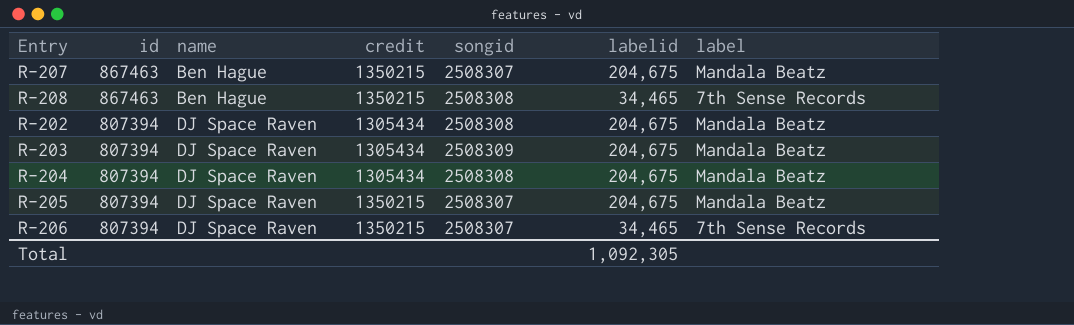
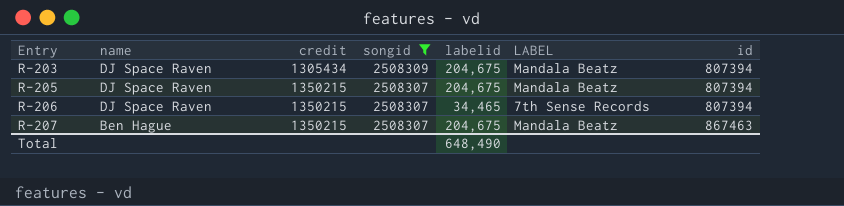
filter: none -> songid != 2508308
row order: id descending -> Entry ascending
column name: label -> LABEL
column id | position: 2 -> 7
Total | labelid: 1,092,305 -> 648,490

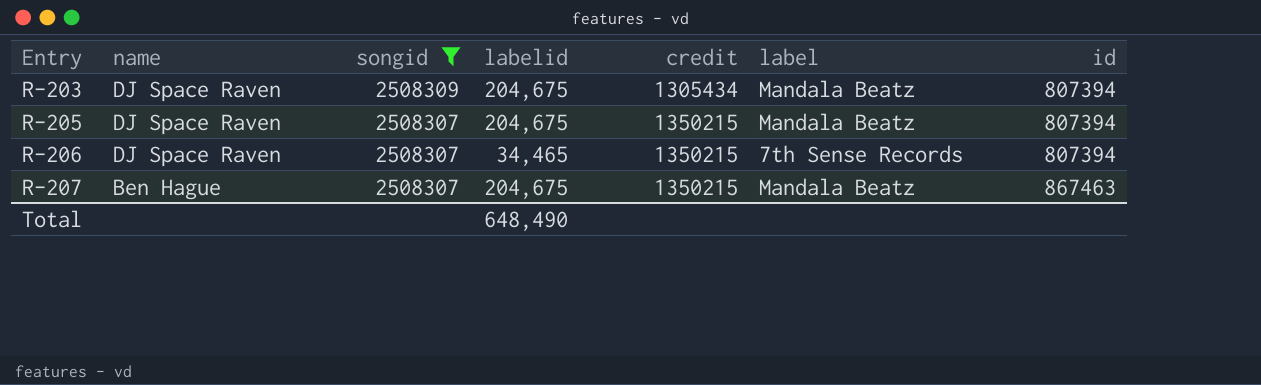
column credit | position: 3 -> 5
column name: LABEL -> label

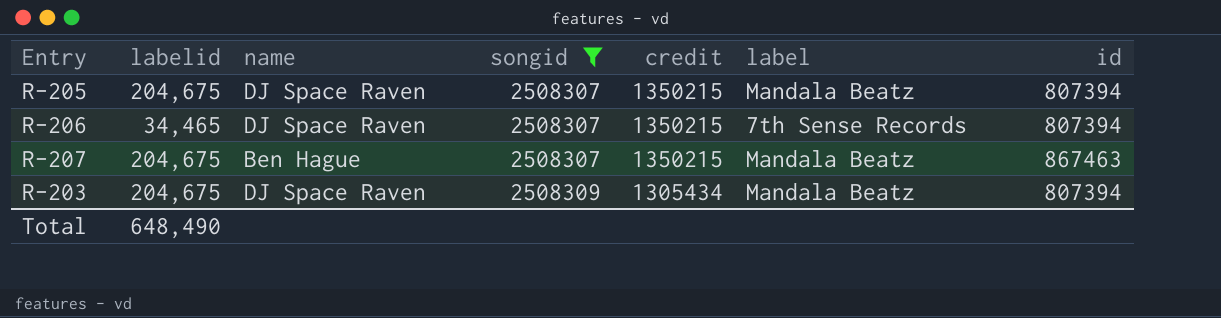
row order: Entry ascending -> songid ascending
column labelid | position: 4 -> 2

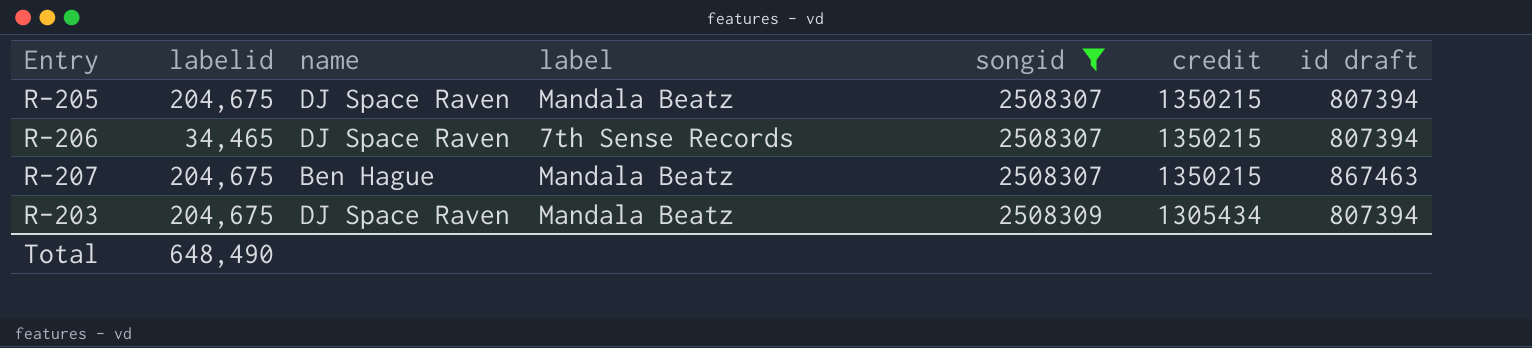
column label | position: 6 -> 4
column name: id -> id draft

